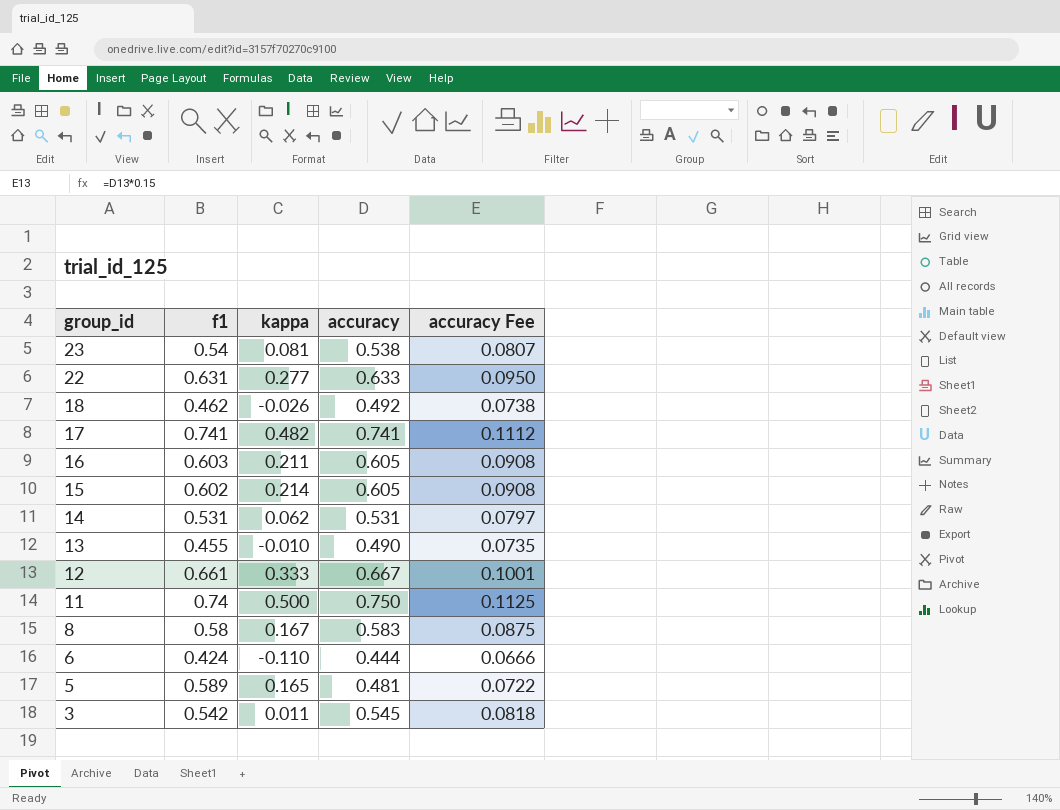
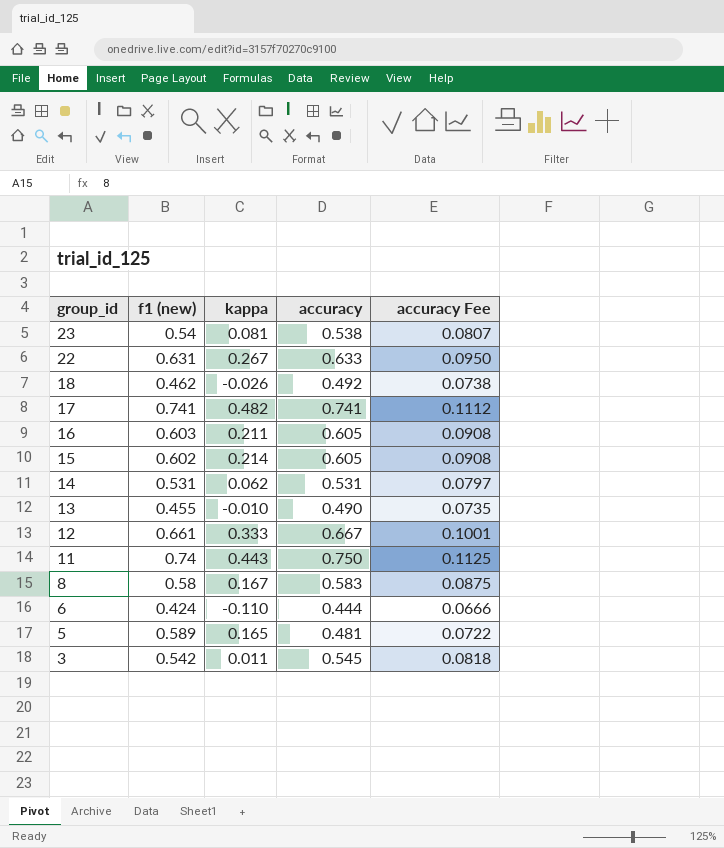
column name: f1 -> f1 (new)
22 | kappa: 0.277 -> 0.267
11 | kappa: 0.500 -> 0.443

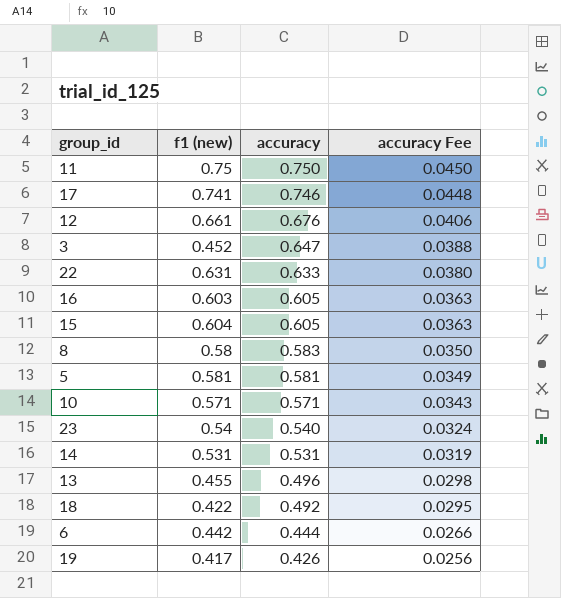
row order: group_id descending -> accuracy descending
column kappa | position: 3 -> none
column accuracy Fee | formula: [accuracy] * 0.15 -> [accuracy] * 0.06
11 | f1 (new): 0.74 -> 0.75
17 | accuracy: 0.741 -> 0.746
12 | accuracy: 0.667 -> 0.676
3 | f1 (new): 0.542 -> 0.452
3 | accuracy: 0.545 -> 0.647
15 | f1 (new): 0.602 -> 0.604
5 | f1 (new): 0.589 -> 0.581
5 | accuracy: 0.481 -> 0.581
row 10: none -> 0.571 | 0.571 | 0.0343
23 | accuracy: 0.538 -> 0.540
13 | accuracy: 0.490 -> 0.496
18 | f1 (new): 0.462 -> 0.422
6 | f1 (new): 0.424 -> 0.442
row 19: none -> 0.417 | 0.426 | 0.0256

